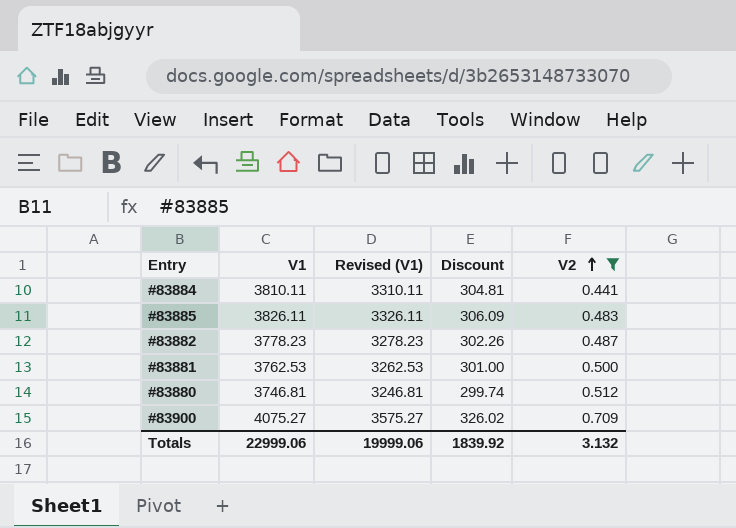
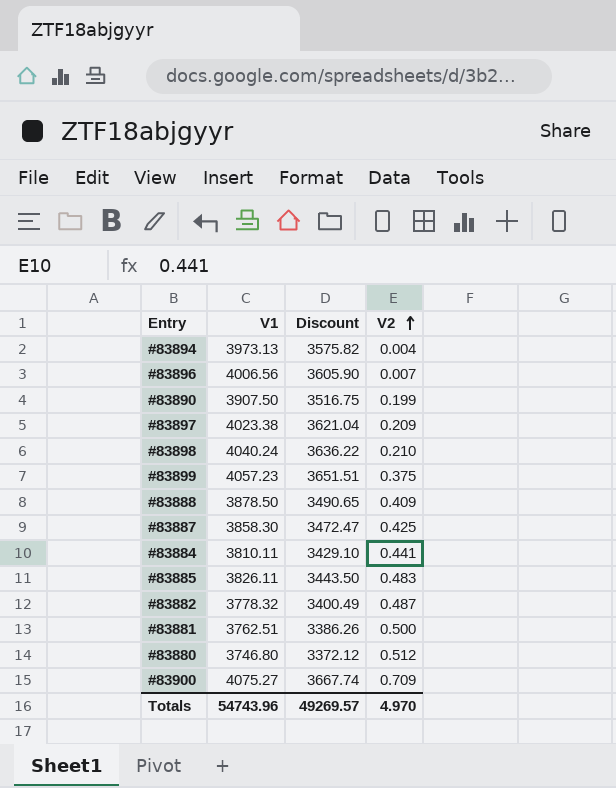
filter: V2 >= 0.441 -> none
column Revised (V1) | formula: [V1] - 500 -> none
column Discount | formula: [V1] * 0.08 -> [V1] * 0.9
#83882 | V1: 3778.23 -> 3778.32
#83881 | V1: 3762.53 -> 3762.51
#83880 | V1: 3746.81 -> 3746.80
Totals | V1: 22999.06 -> 54743.96
Totals | Discount: 1839.92 -> 49269.57
Totals | V2: 3.132 -> 4.970

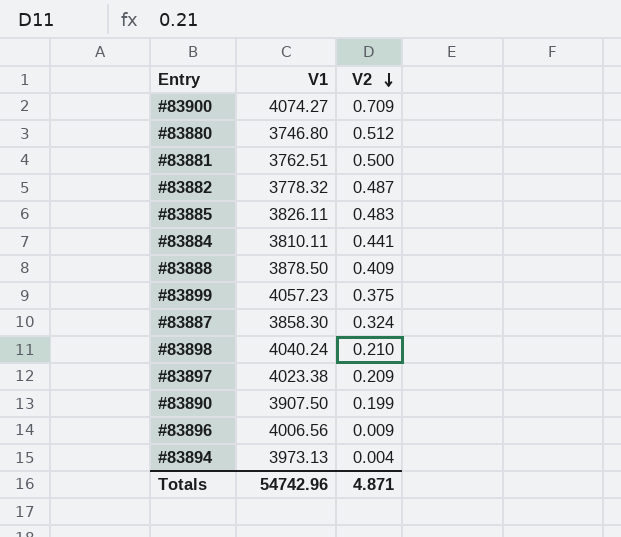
row order: V2 ascending -> V2 descending
column Discount | formula: [V1] * 0.9 -> none
#83900 | V1: 4075.27 -> 4074.27
#83887 | V2: 0.425 -> 0.324
#83896 | V2: 0.007 -> 0.009
Totals | V1: 54743.96 -> 54742.96
Totals | V2: 4.970 -> 4.871

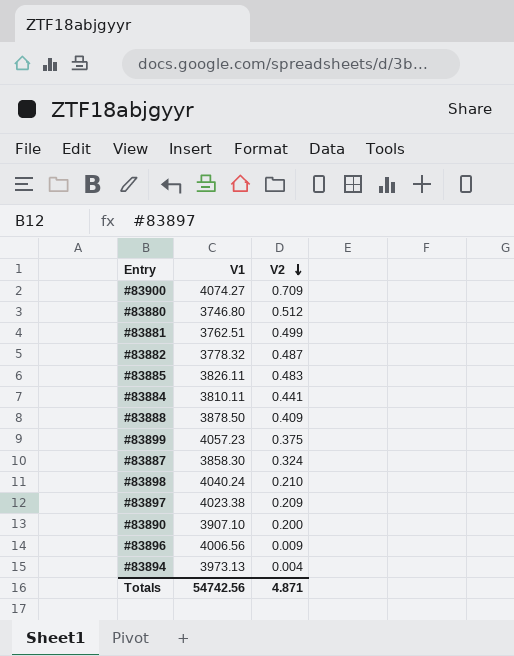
#83881 | V2: 0.500 -> 0.499
#83890 | V1: 3907.50 -> 3907.10
#83890 | V2: 0.199 -> 0.200
Totals | V1: 54742.96 -> 54742.56

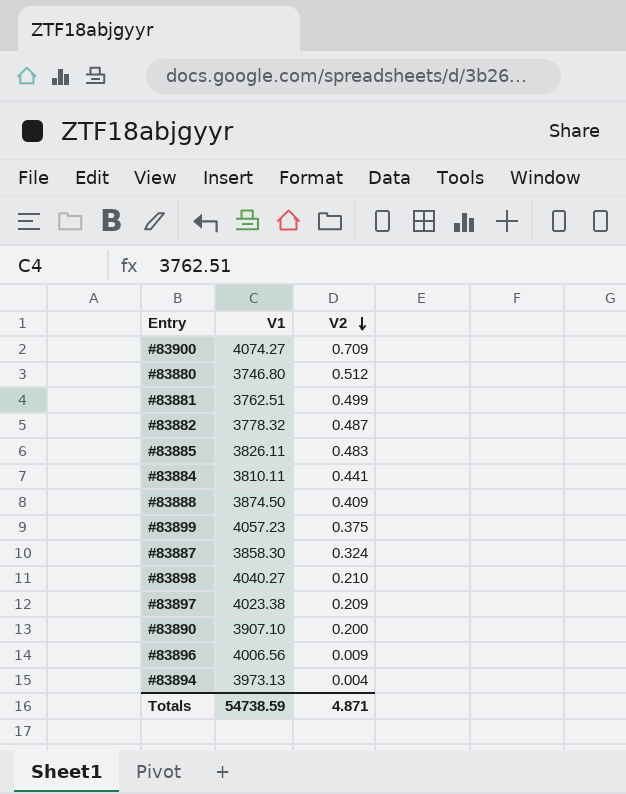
#83888 | V1: 3878.50 -> 3874.50
#83898 | V1: 4040.24 -> 4040.27
Totals | V1: 54742.56 -> 54738.59

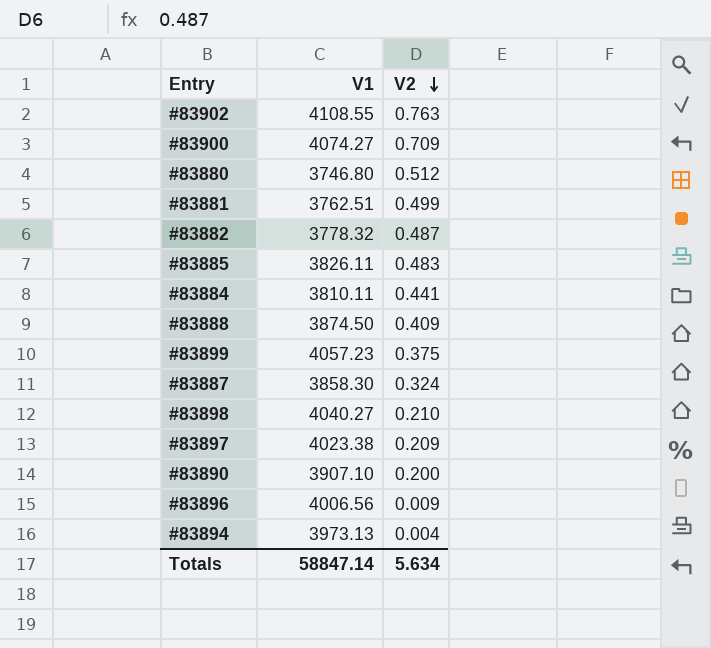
row #83902: none -> 4108.55 | 0.763
Totals | V1: 54738.59 -> 58847.14
Totals | V2: 4.871 -> 5.634

